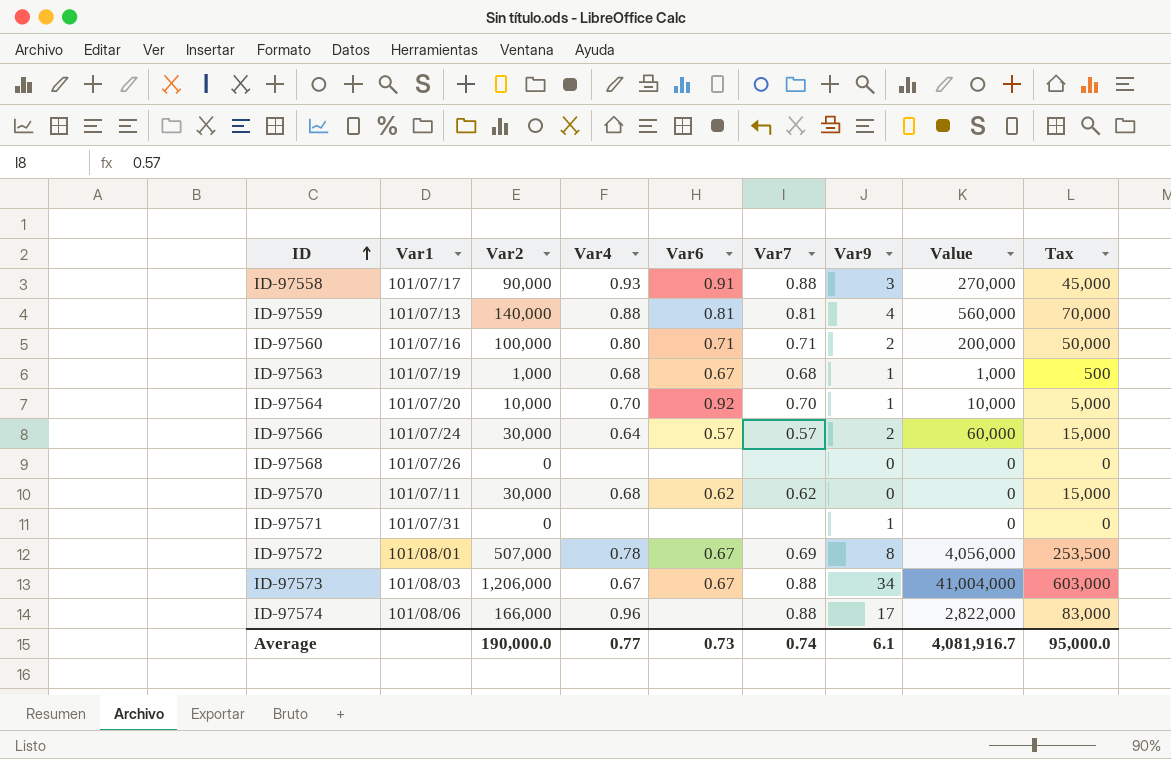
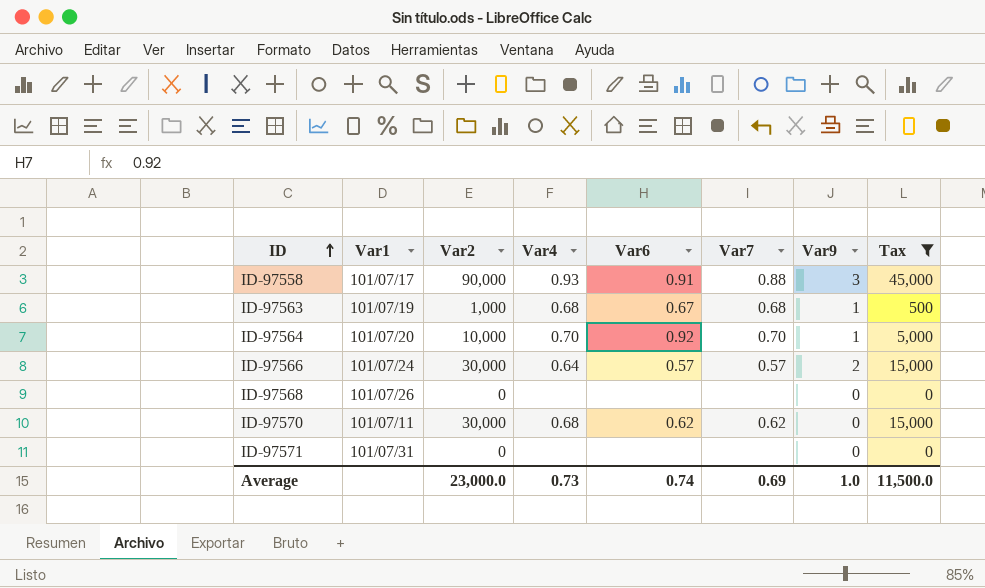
filter: none -> Tax <= 45,000
column Value | formula: [Var2] * [Var9] -> none
ID-97571 | Var9: 1 -> 0
Average | Var2: 190,000.0 -> 23,000.0
Average | Var4: 0.77 -> 0.73
Average | Var6: 0.73 -> 0.74
Average | Var7: 0.74 -> 0.69
Average | Var9: 6.1 -> 1.0
Average | Tax: 95,000.0 -> 11,500.0

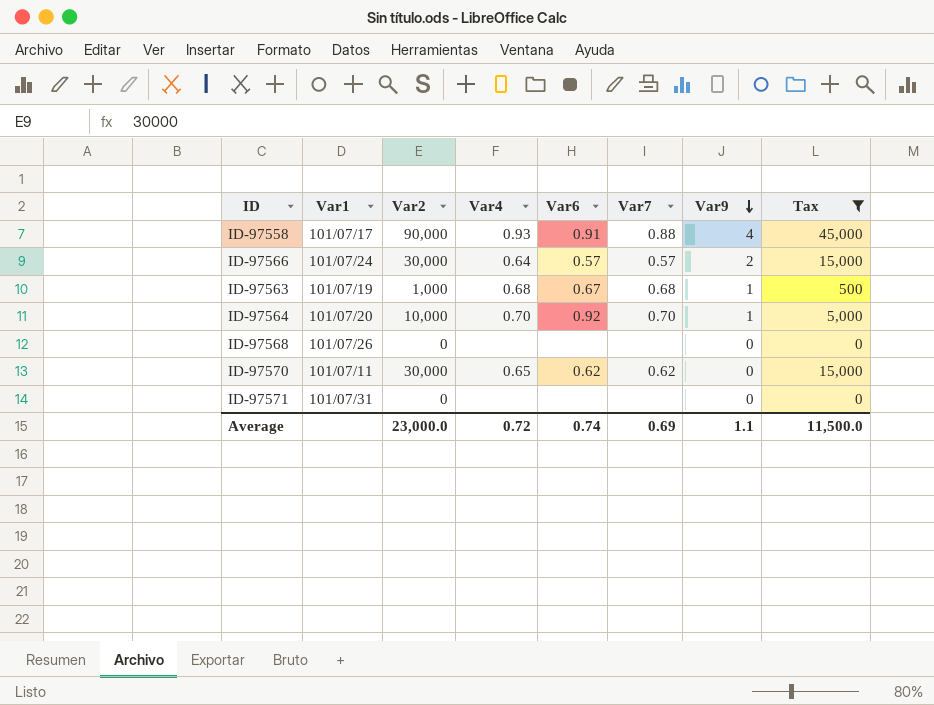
row order: ID ascending -> Var9 descending
ID-97558 | Var9: 3 -> 4
ID-97570 | Var4: 0.68 -> 0.65
Average | Var4: 0.73 -> 0.72
Average | Var9: 1.0 -> 1.1

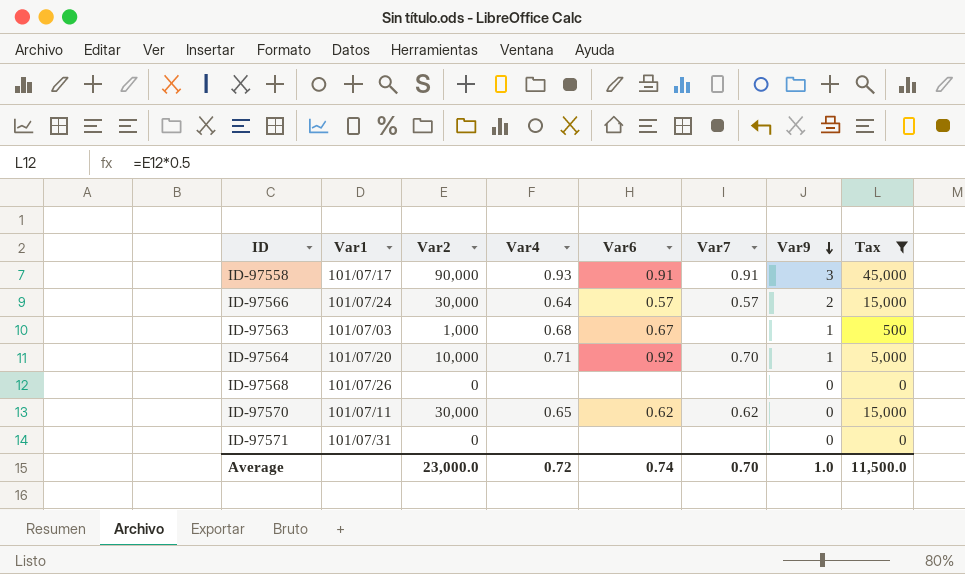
ID-97558 | Var7: 0.88 -> 0.91
ID-97558 | Var9: 4 -> 3
ID-97563 | Var1: 101/07/19 -> 101/07/03
ID-97563 | Var7: 0.68 -> none
ID-97564 | Var4: 0.70 -> 0.71
Average | Var7: 0.69 -> 0.70
Average | Var9: 1.1 -> 1.0

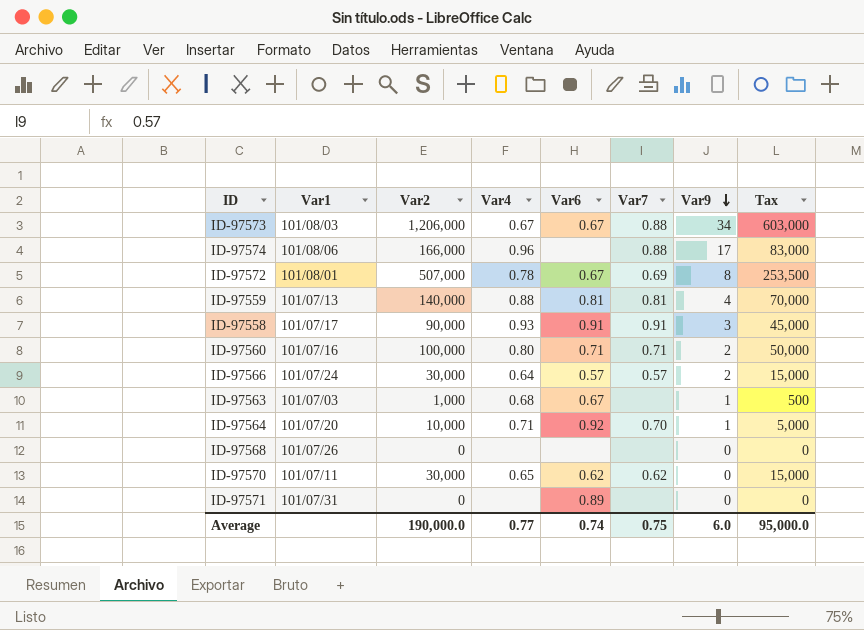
filter: Tax <= 45,000 -> none
ID-97571 | Var6: none -> 0.89
Average | Var2: 23,000.0 -> 190,000.0
Average | Var4: 0.72 -> 0.77
Average | Var7: 0.70 -> 0.75
Average | Var9: 1.0 -> 6.0
Average | Tax: 11,500.0 -> 95,000.0

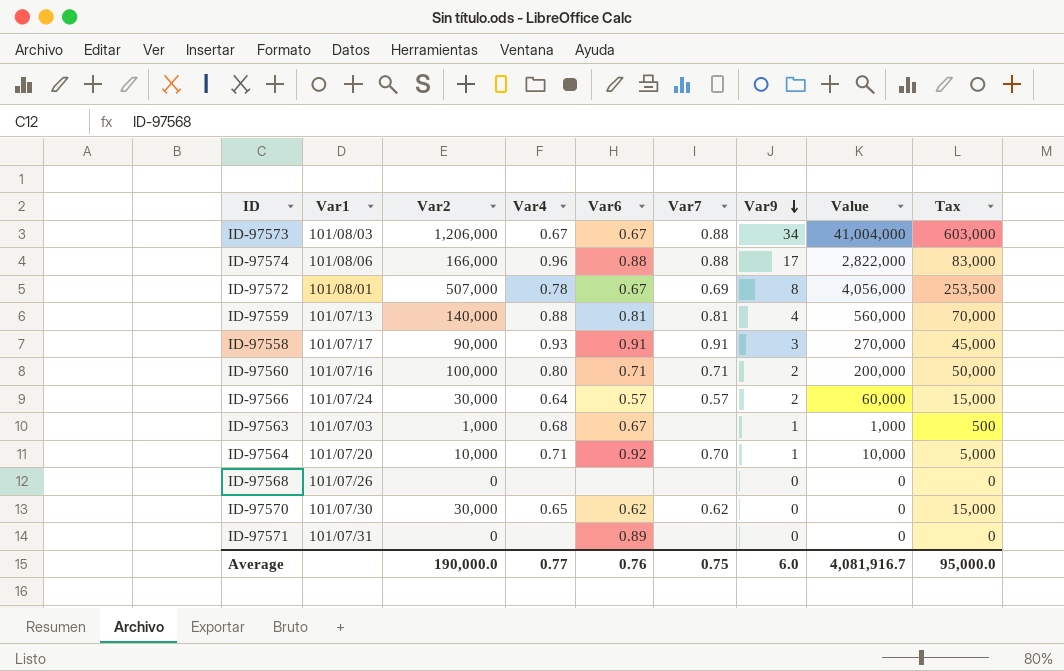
column Value | formula: none -> [Var2] * [Var9]
ID-97574 | Var6: none -> 0.88
ID-97570 | Var1: 101/07/11 -> 101/07/30
Average | Var6: 0.74 -> 0.76

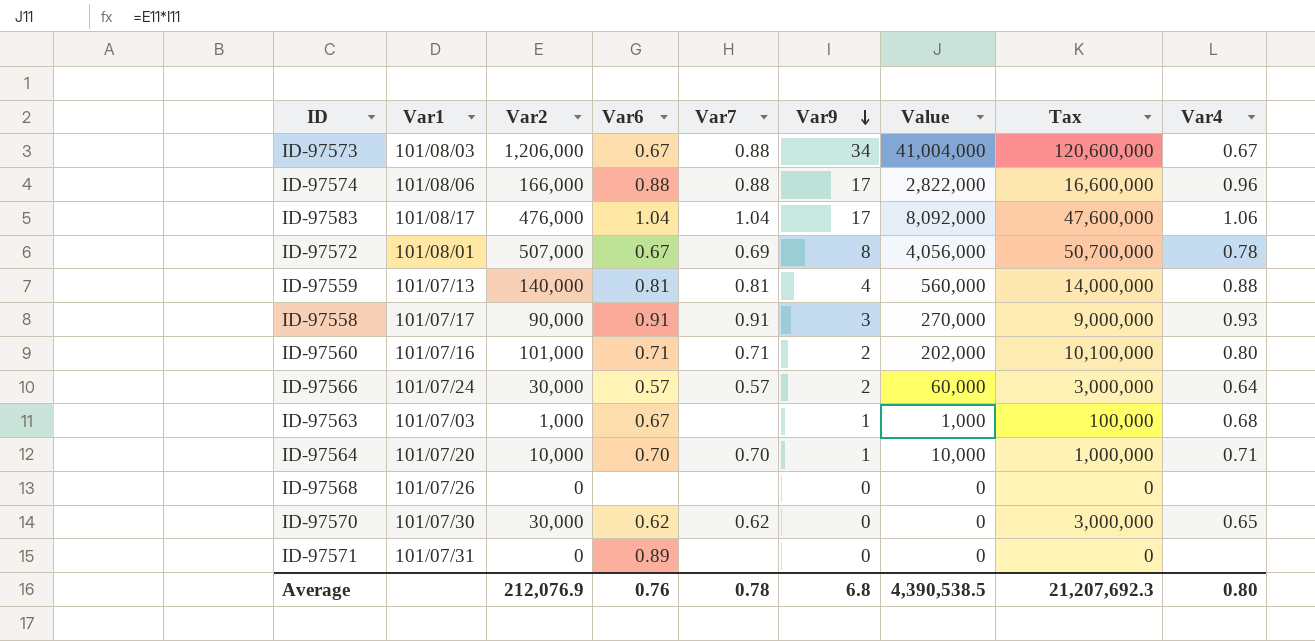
column Tax | formula: [Var2] * 0.5 -> [Var2] * 100
column Var4 | position: 4 -> 9
row ID-97583: none -> 101/08/17 | 476,000 | 1.04 | 1.04 | 17 | 8,092,000 | 47,600,000 | 1.06
ID-97560 | Var2: 100,000 -> 101,000
ID-97560 | Value: 200,000 -> 202,000
ID-97564 | Var6: 0.92 -> 0.70
Average | Var2: 190,000.0 -> 212,076.9
Average | Var7: 0.75 -> 0.78
Average | Var9: 6.0 -> 6.8
Average | Value: 4,081,916.7 -> 4,390,538.5
Average | Tax: 95,000.0 -> 21,207,692.3
Average | Var4: 0.77 -> 0.80

